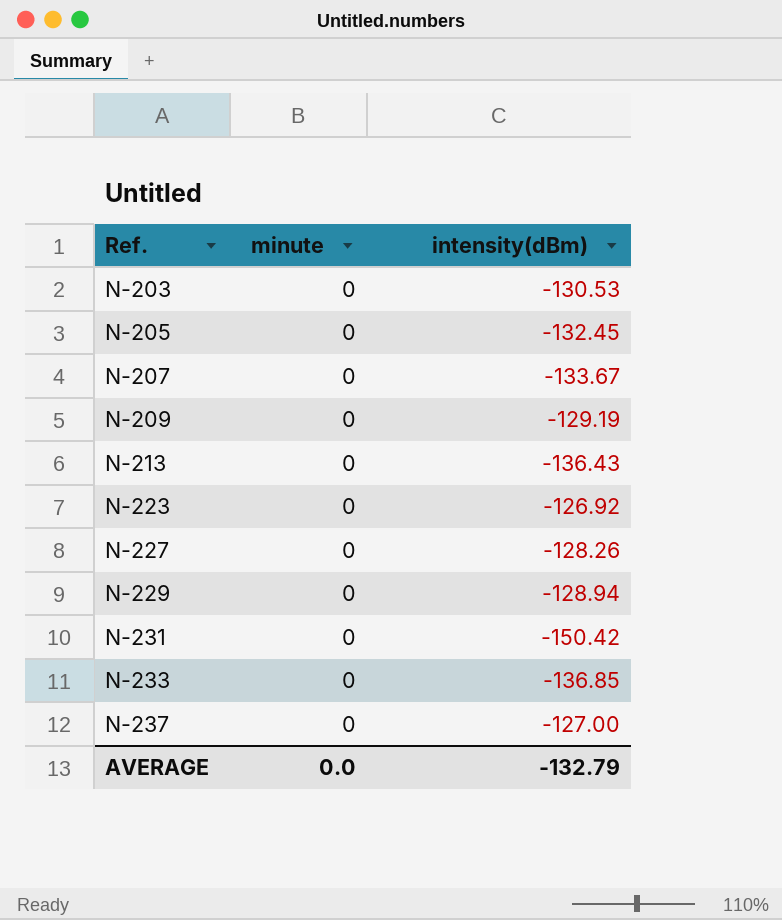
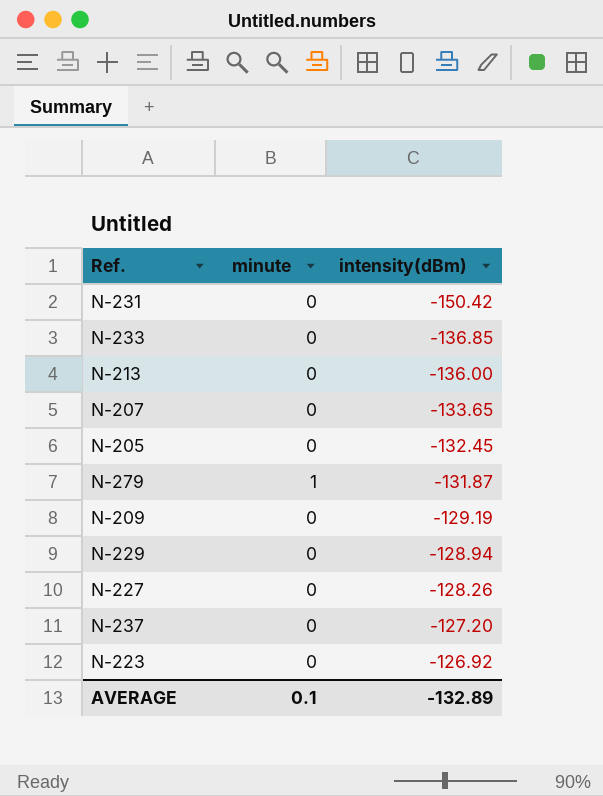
row order: Ref. ascending -> intensity(dBm) ascending
row N-203: 0 | -130.53 -> none
N-213 | intensity(dBm): -136.43 -> -136.00
N-207 | intensity(dBm): -133.67 -> -133.65
row N-279: none -> 1 | -131.87
N-237 | intensity(dBm): -127.00 -> -127.20
AVERAGE | minute: 0.0 -> 0.1
AVERAGE | intensity(dBm): -132.79 -> -132.89

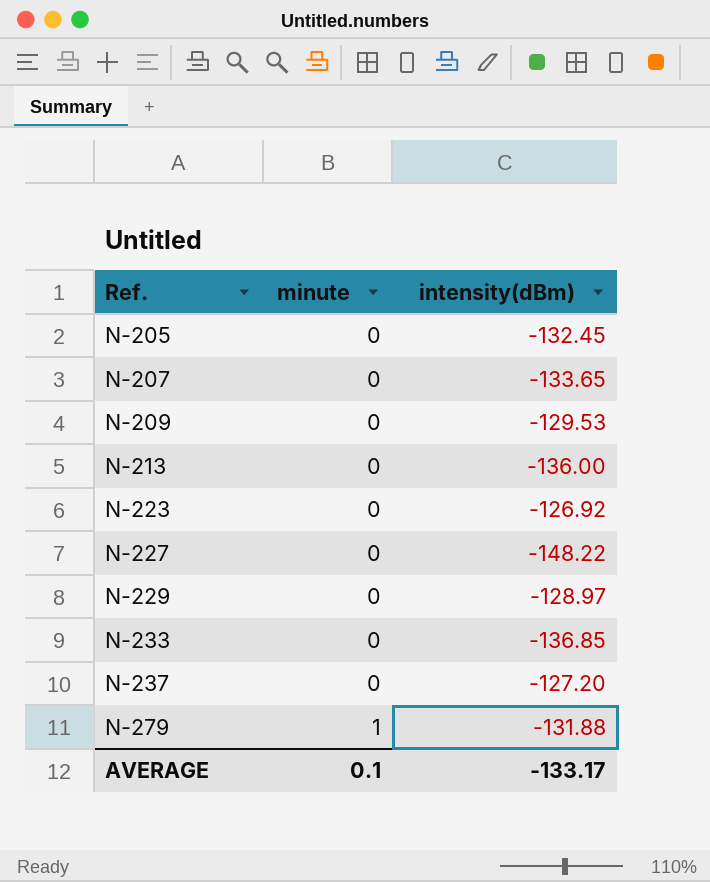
row order: intensity(dBm) ascending -> Ref. ascending
row N-231: 0 | -150.42 -> none
N-209 | intensity(dBm): -129.19 -> -129.53
N-227 | intensity(dBm): -128.26 -> -148.22
N-229 | intensity(dBm): -128.94 -> -128.97
N-279 | intensity(dBm): -131.87 -> -131.88
AVERAGE | intensity(dBm): -132.89 -> -133.17

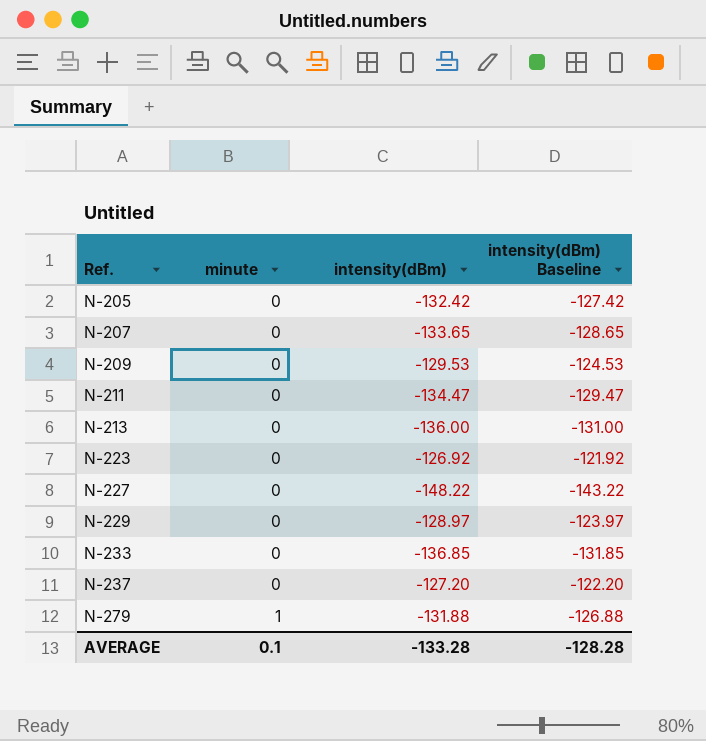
column intensity(dBm) Baseline | formula: none -> [intensity(dBm)] + 5
N-205 | intensity(dBm): -132.45 -> -132.42
row N-211: none -> 0 | -134.47 | -129.47
AVERAGE | intensity(dBm): -133.17 -> -133.28

